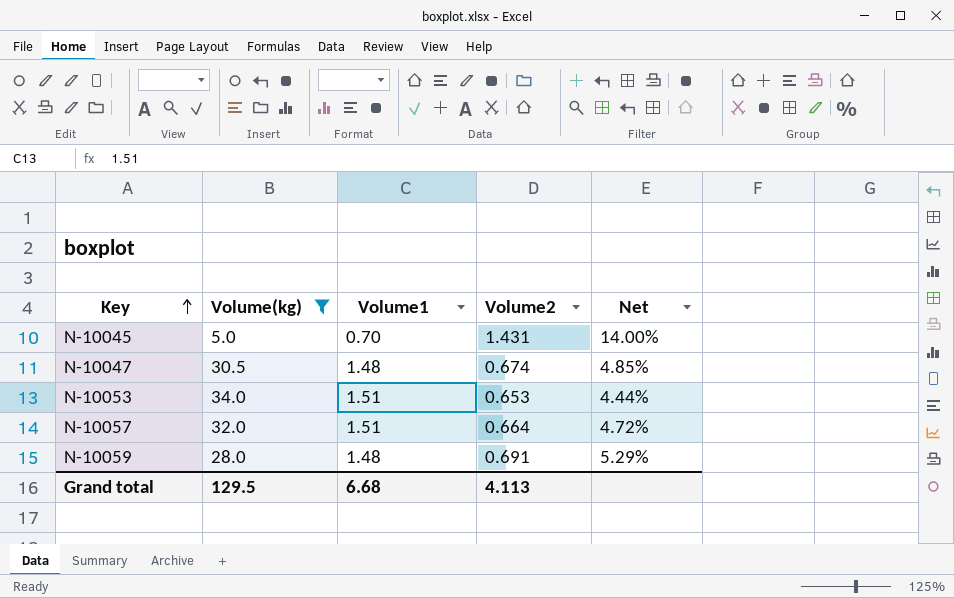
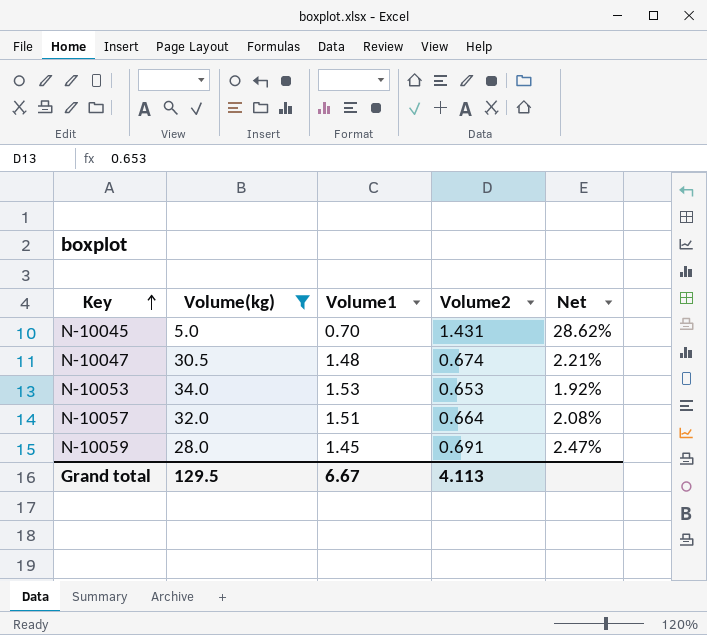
column Net | formula: [Volume1] / [Volume(kg)] -> [Volume2] / [Volume(kg)]
N-10053 | Volume1: 1.51 -> 1.53
N-10059 | Volume1: 1.48 -> 1.45
Grand total | Volume1: 6.68 -> 6.67

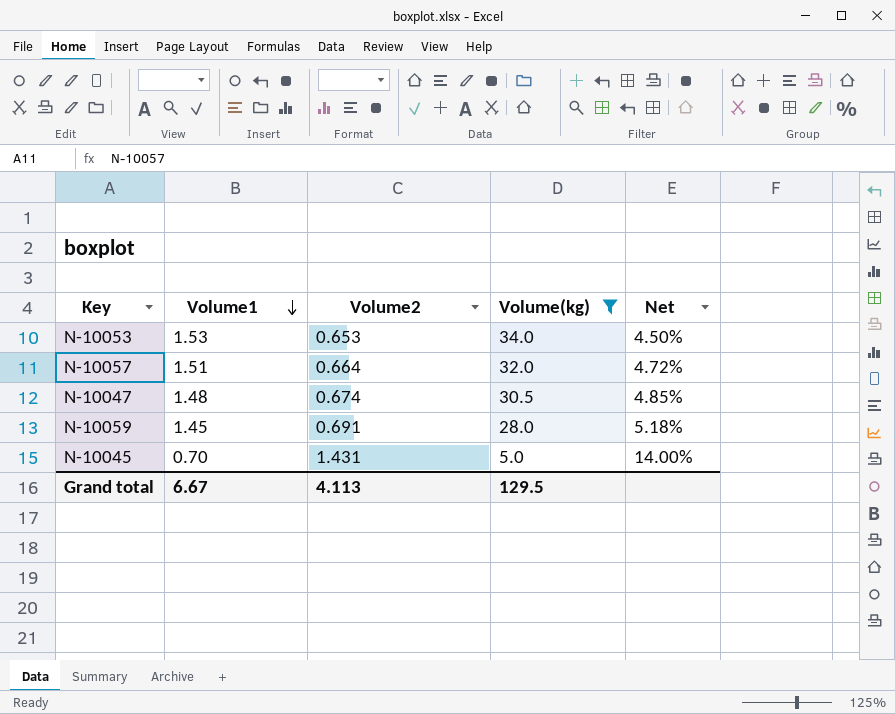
row order: Key ascending -> Volume1 descending
column Volume(kg) | position: 2 -> 4
column Net | formula: [Volume2] / [Volume(kg)] -> [Volume1] / [Volume(kg)]

